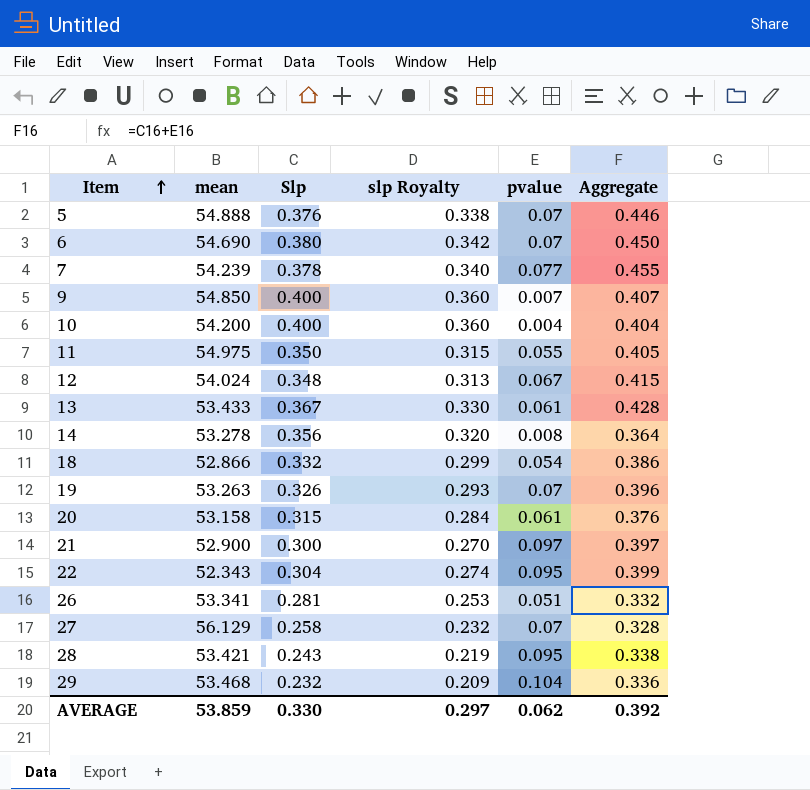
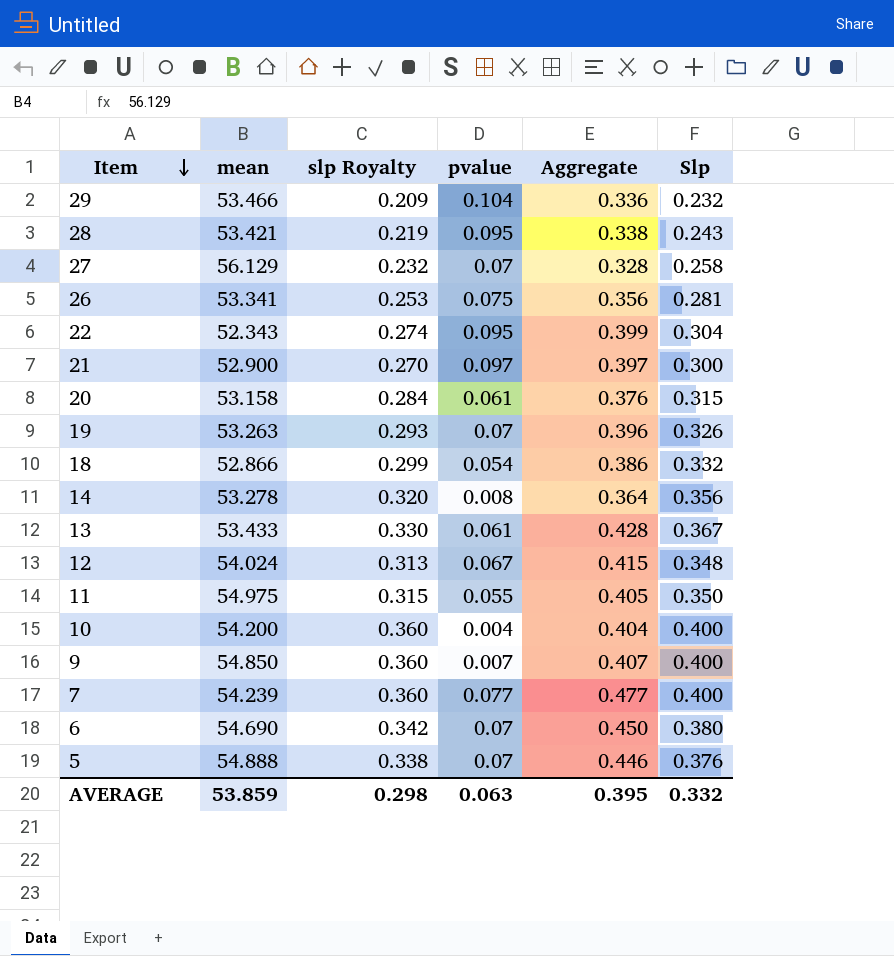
row order: Item ascending -> Item descending
column Slp | position: 3 -> 6
29 | mean: 53.468 -> 53.466
26 | pvalue: 0.051 -> 0.075
26 | Aggregate: 0.332 -> 0.356
7 | slp Royalty: 0.340 -> 0.360
7 | Aggregate: 0.455 -> 0.477
7 | Slp: 0.378 -> 0.400
AVERAGE | slp Royalty: 0.297 -> 0.298
AVERAGE | pvalue: 0.062 -> 0.063
AVERAGE | Aggregate: 0.392 -> 0.395
AVERAGE | Slp: 0.330 -> 0.332

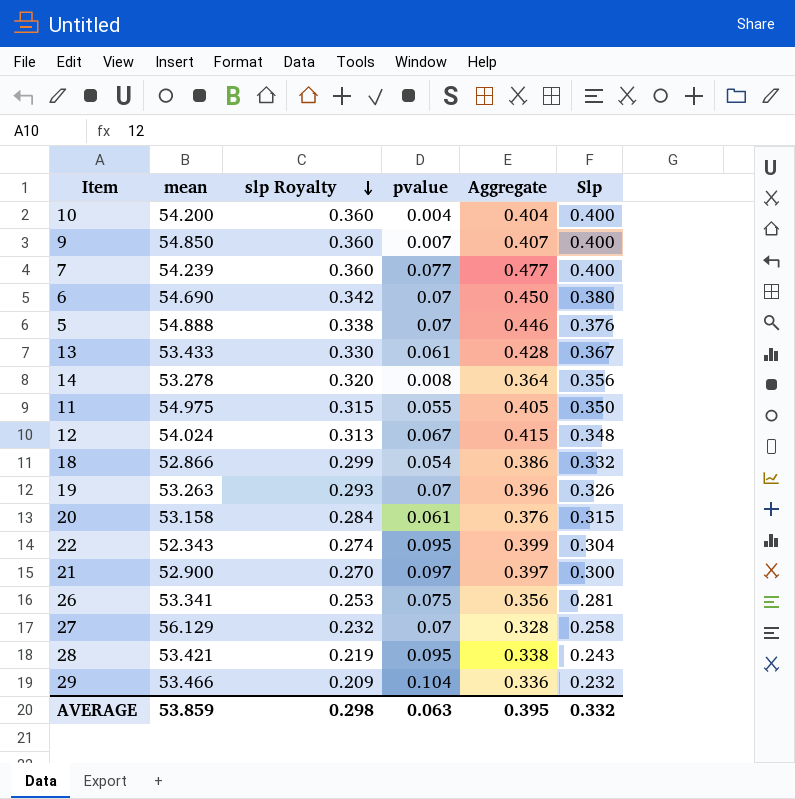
row order: Item descending -> slp Royalty descending

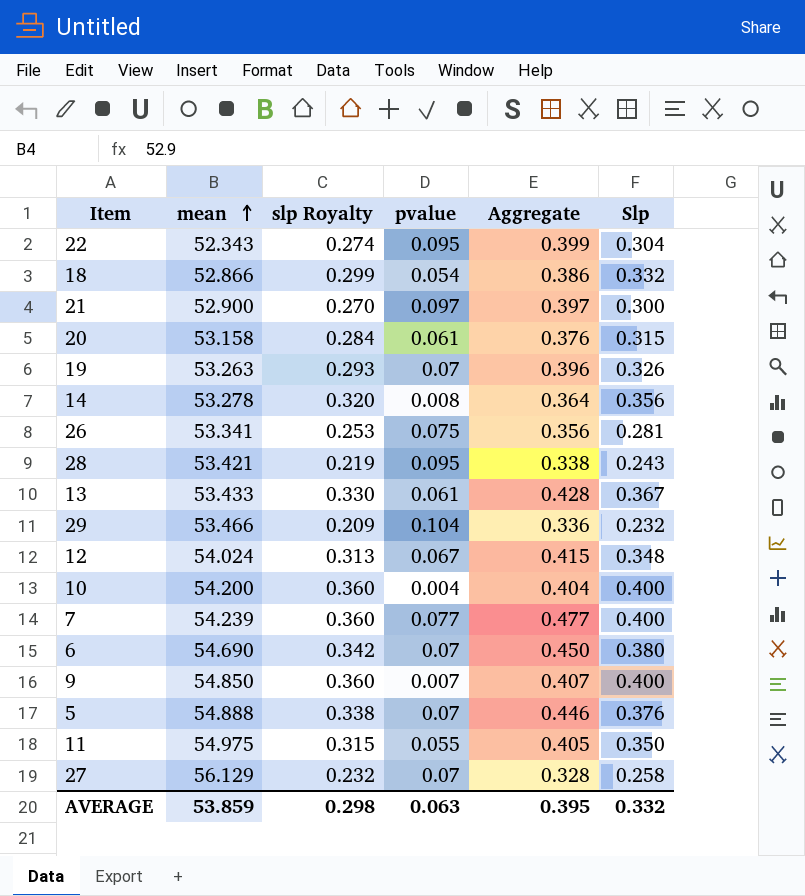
row order: slp Royalty descending -> mean ascending

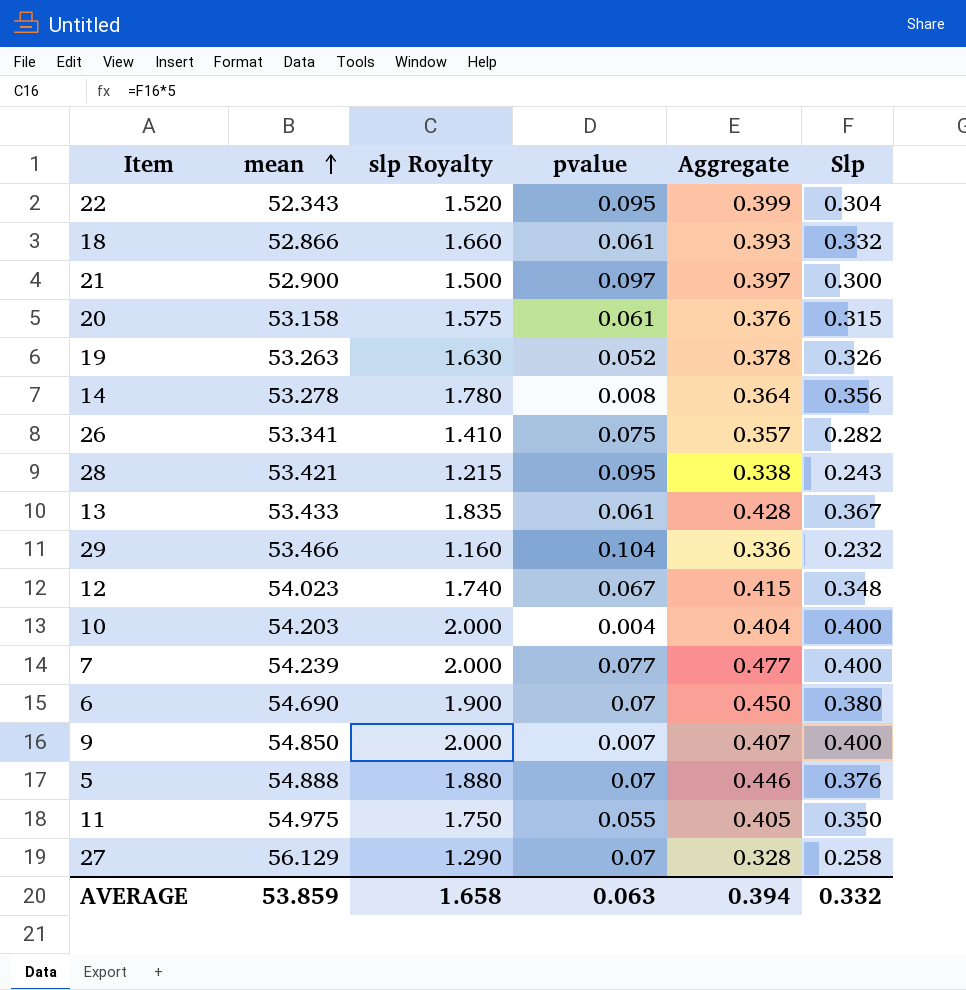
column slp Royalty | formula: [Slp] * 0.9 -> [Slp] * 5
18 | pvalue: 0.054 -> 0.061
18 | Aggregate: 0.386 -> 0.393
19 | pvalue: 0.07 -> 0.052
19 | Aggregate: 0.396 -> 0.378
26 | Aggregate: 0.356 -> 0.357
26 | Slp: 0.281 -> 0.282
12 | mean: 54.024 -> 54.023
10 | mean: 54.200 -> 54.203
AVERAGE | slp Royalty: 0.298 -> 1.658
AVERAGE | Aggregate: 0.395 -> 0.394

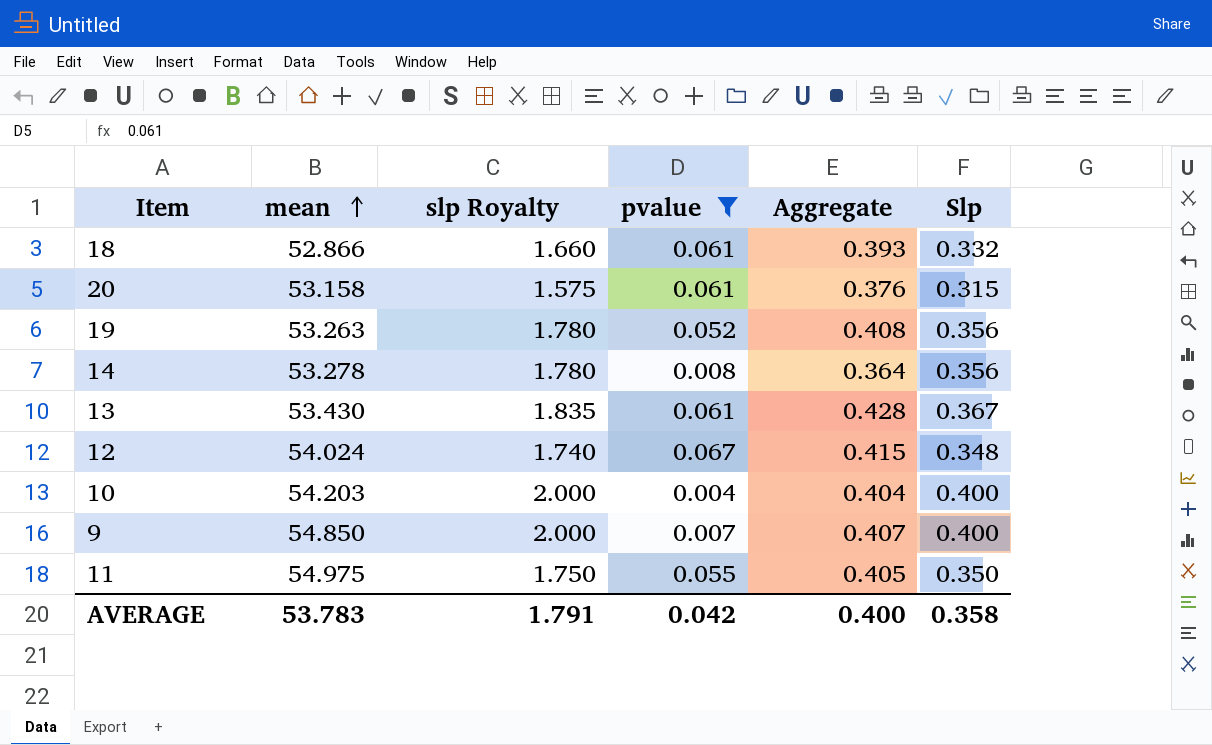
filter: none -> pvalue <= 0.067
19 | slp Royalty: 1.630 -> 1.780
19 | Aggregate: 0.378 -> 0.408
19 | Slp: 0.326 -> 0.356
13 | mean: 53.433 -> 53.430
12 | mean: 54.023 -> 54.024
AVERAGE | mean: 53.859 -> 53.783
AVERAGE | slp Royalty: 1.658 -> 1.791
AVERAGE | pvalue: 0.063 -> 0.042
AVERAGE | Aggregate: 0.394 -> 0.400
AVERAGE | Slp: 0.332 -> 0.358

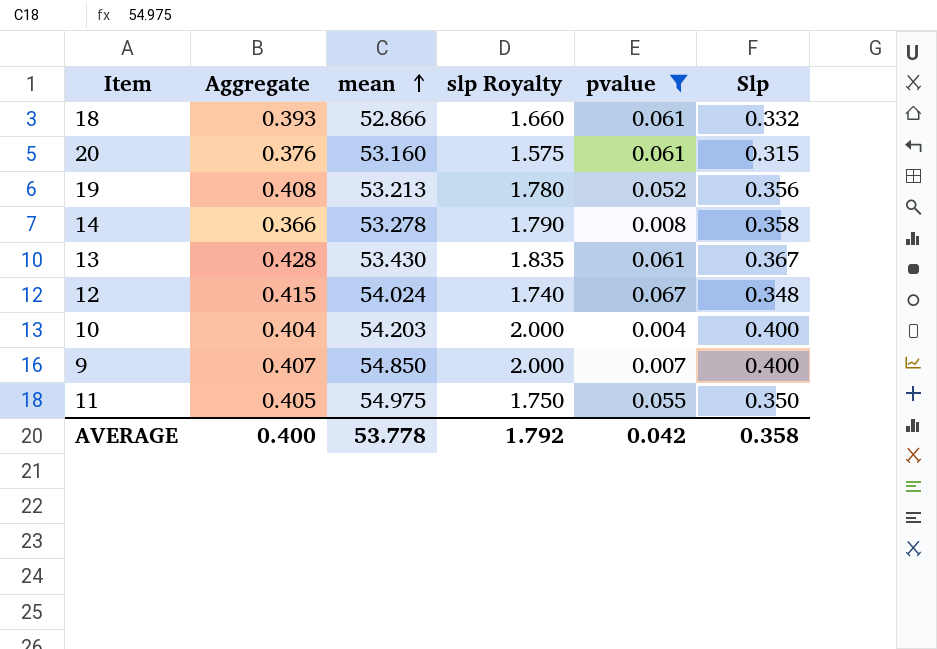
column Aggregate | position: 5 -> 2
20 | mean: 53.158 -> 53.160
19 | mean: 53.263 -> 53.213
14 | Aggregate: 0.364 -> 0.366
14 | slp Royalty: 1.780 -> 1.790
14 | Slp: 0.356 -> 0.358
AVERAGE | mean: 53.783 -> 53.778
AVERAGE | slp Royalty: 1.791 -> 1.792

